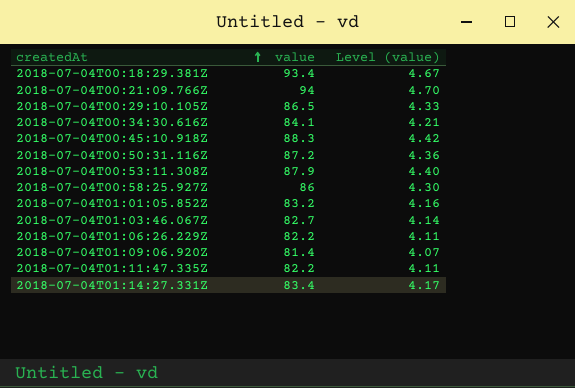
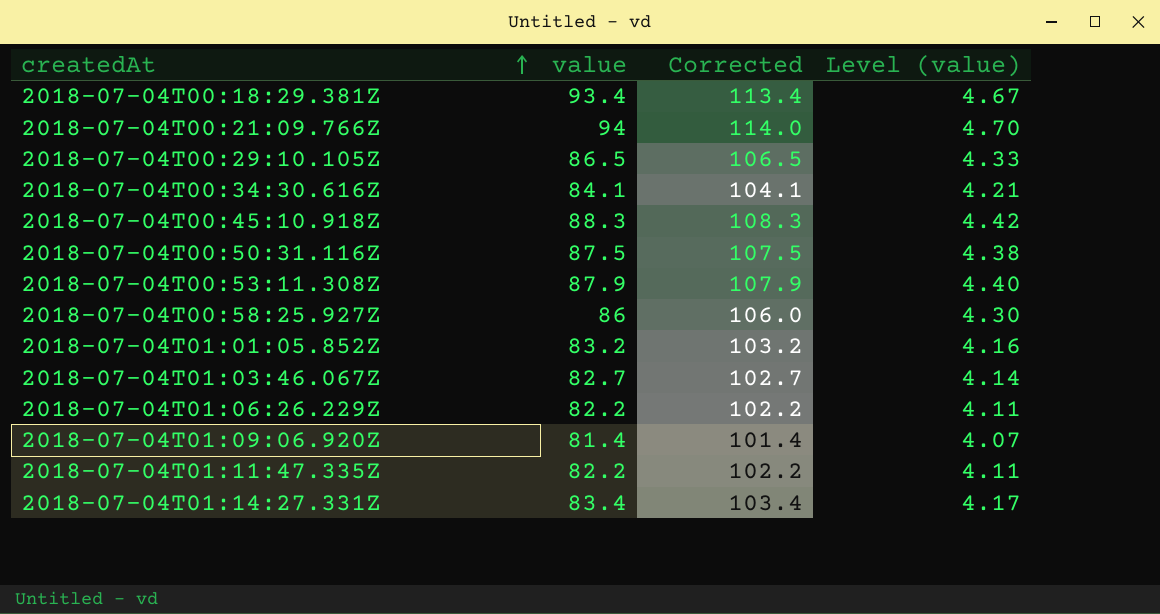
column Corrected | formula: none -> [value] + 20
2018-07-04T00:50:31.116Z | value: 87.2 -> 87.5
2018-07-04T00:50:31.116Z | Level (value): 4.36 -> 4.38

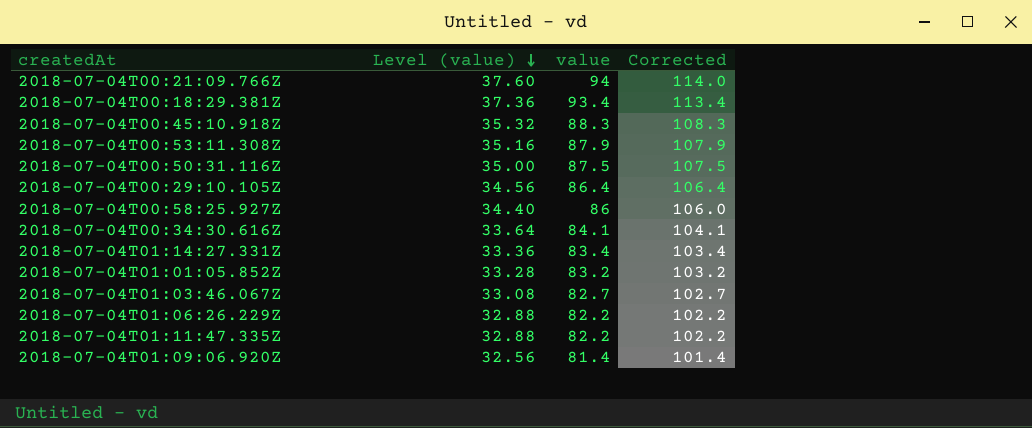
row order: createdAt ascending -> Level (value) descending
column Level (value) | formula: [value] * 0.05 -> [value] * 0.4
column Level (value) | position: 4 -> 2
2018-07-04T00:29:10.105Z | value: 86.5 -> 86.4
2018-07-04T00:29:10.105Z | Corrected: 106.5 -> 106.4

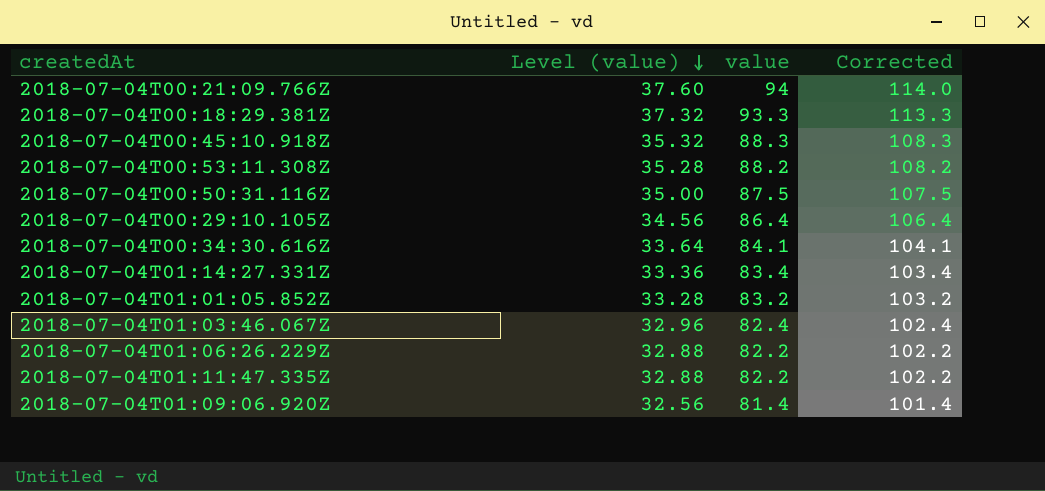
row 2018-07-04T00:58:25.927Z: 34.40 | 86 | 106.0 -> none
2018-07-04T00:18:29.381Z | Level (value): 37.36 -> 37.32
2018-07-04T00:18:29.381Z | value: 93.4 -> 93.3
2018-07-04T00:18:29.381Z | Corrected: 113.4 -> 113.3
2018-07-04T00:53:11.308Z | Level (value): 35.16 -> 35.28
2018-07-04T00:53:11.308Z | value: 87.9 -> 88.2
2018-07-04T00:53:11.308Z | Corrected: 107.9 -> 108.2
2018-07-04T01:03:46.067Z | Level (value): 33.08 -> 32.96
2018-07-04T01:03:46.067Z | value: 82.7 -> 82.4
2018-07-04T01:03:46.067Z | Corrected: 102.7 -> 102.4

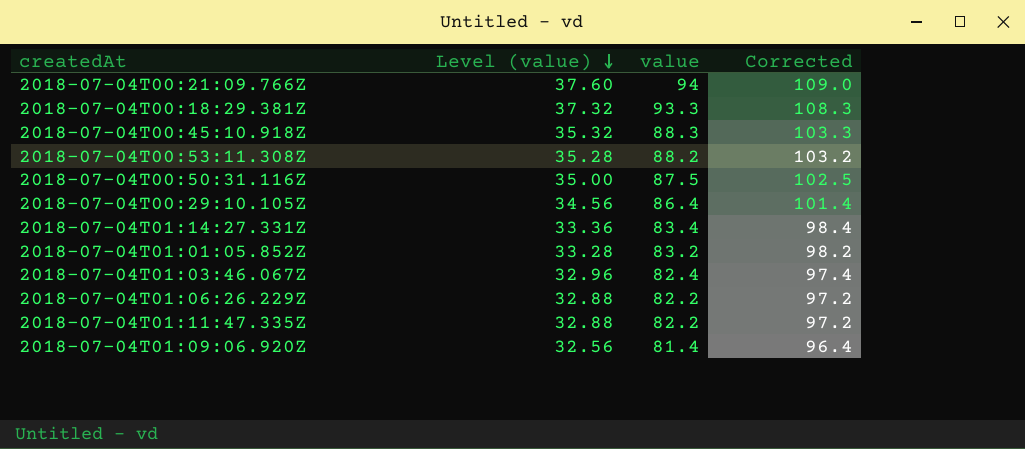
column Corrected | formula: [value] + 20 -> [value] + 15
row 2018-07-04T00:34:30.616Z: 33.64 | 84.1 | 104.1 -> none

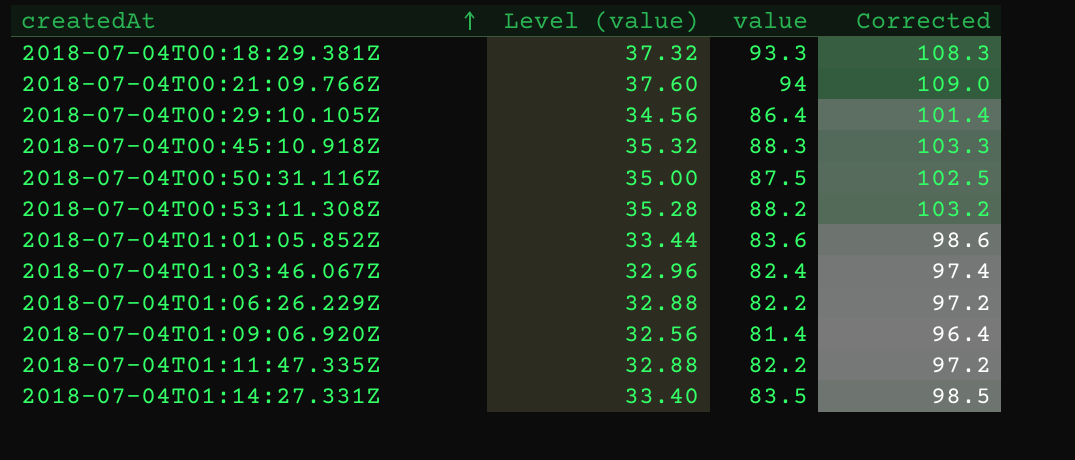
row order: Level (value) descending -> createdAt ascending
2018-07-04T01:01:05.852Z | Level (value): 33.28 -> 33.44
2018-07-04T01:01:05.852Z | value: 83.2 -> 83.6
2018-07-04T01:01:05.852Z | Corrected: 98.2 -> 98.6
2018-07-04T01:14:27.331Z | Level (value): 33.36 -> 33.40
2018-07-04T01:14:27.331Z | value: 83.4 -> 83.5
2018-07-04T01:14:27.331Z | Corrected: 98.4 -> 98.5

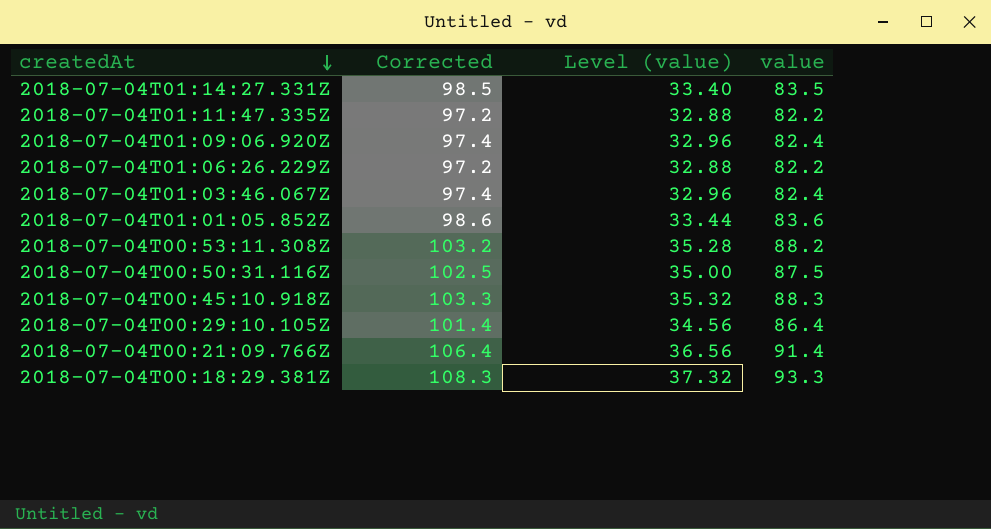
row order: createdAt ascending -> createdAt descending
column Corrected | position: 4 -> 2
2018-07-04T01:09:06.920Z | Corrected: 96.4 -> 97.4
2018-07-04T01:09:06.920Z | Level (value): 32.56 -> 32.96
2018-07-04T01:09:06.920Z | value: 81.4 -> 82.4
2018-07-04T00:21:09.766Z | Corrected: 109.0 -> 106.4
2018-07-04T00:21:09.766Z | Level (value): 37.60 -> 36.56
2018-07-04T00:21:09.766Z | value: 94 -> 91.4

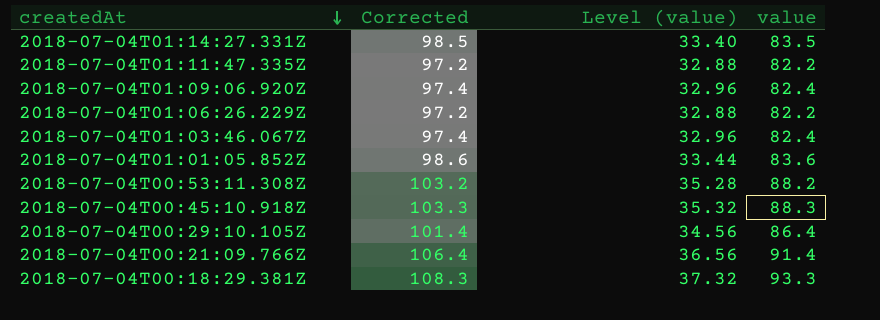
row 2018-07-04T00:50:31.116Z: 102.5 | 35.00 | 87.5 -> none

